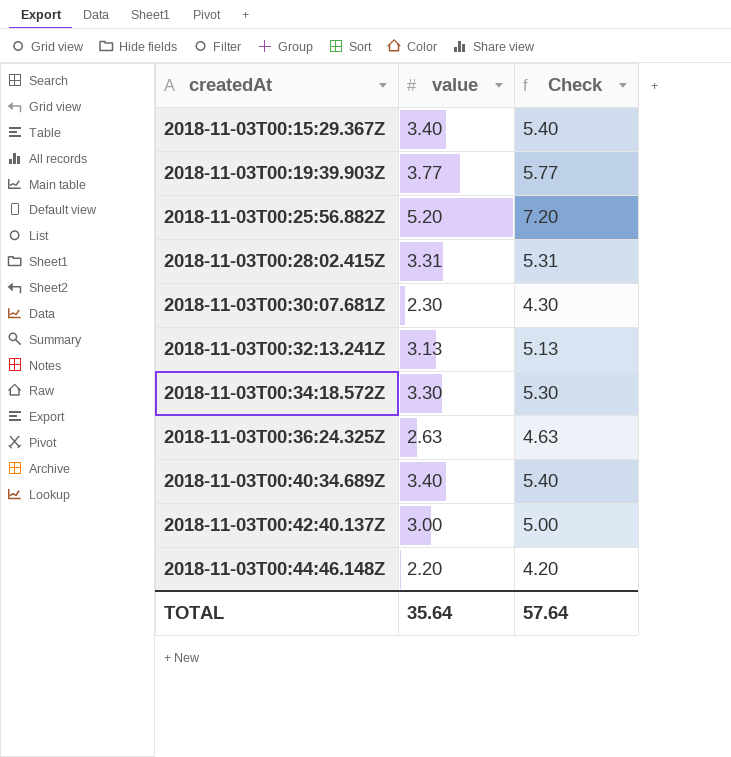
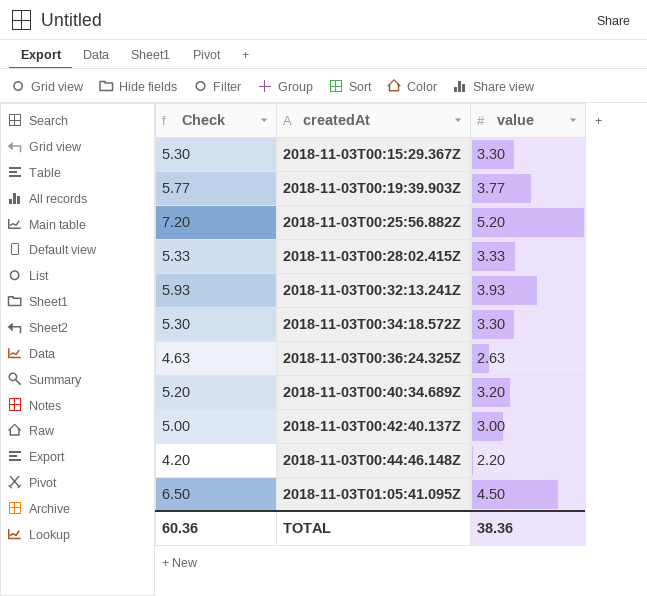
column Check | position: 3 -> 1
row 2018-11-03T00:30:07.681Z: 2.30 | 4.30 -> none
2018-11-03T00:15:29.367Z | Check: 5.40 -> 5.30
2018-11-03T00:15:29.367Z | value: 3.40 -> 3.30
2018-11-03T00:28:02.415Z | Check: 5.31 -> 5.33
2018-11-03T00:28:02.415Z | value: 3.31 -> 3.33
2018-11-03T00:32:13.241Z | Check: 5.13 -> 5.93
2018-11-03T00:32:13.241Z | value: 3.13 -> 3.93
2018-11-03T00:40:34.689Z | Check: 5.40 -> 5.20
2018-11-03T00:40:34.689Z | value: 3.40 -> 3.20
row 2018-11-03T01:05:41.095Z: none -> 6.50 | 4.50
TOTAL | Check: 57.64 -> 60.36
TOTAL | value: 35.64 -> 38.36

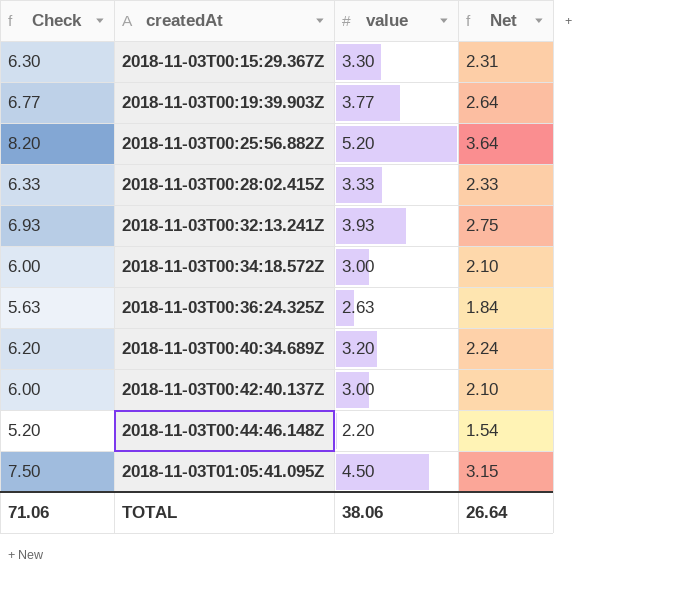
column Check | formula: [value] + 2 -> [value] + 3
column Net | formula: none -> [value] * 0.7
2018-11-03T00:34:18.572Z | value: 3.30 -> 3.00
TOTAL | Check: 60.36 -> 71.06
TOTAL | value: 38.36 -> 38.06

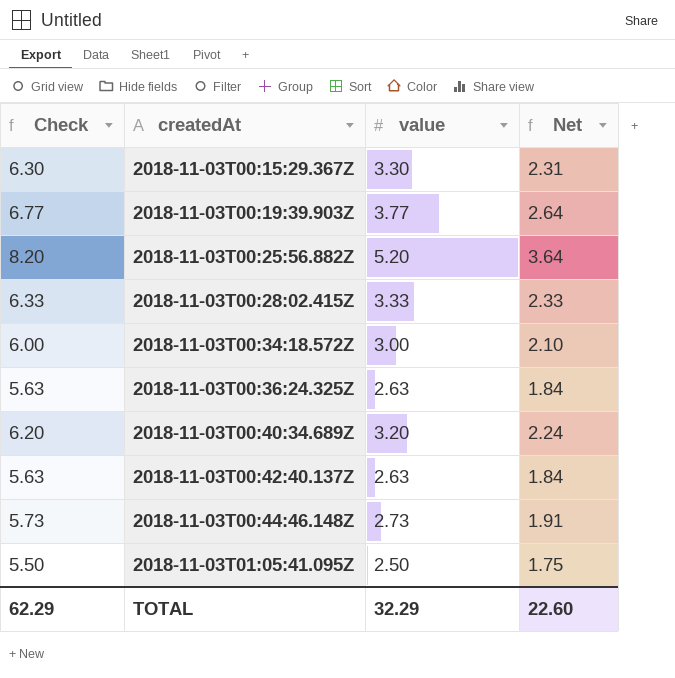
row 2018-11-03T00:32:13.241Z: 6.93 | 3.93 | 2.75 -> none
2018-11-03T00:42:40.137Z | Check: 6.00 -> 5.63
2018-11-03T00:42:40.137Z | value: 3.00 -> 2.63
2018-11-03T00:42:40.137Z | Net: 2.10 -> 1.84
2018-11-03T00:44:46.148Z | Check: 5.20 -> 5.73
2018-11-03T00:44:46.148Z | value: 2.20 -> 2.73
2018-11-03T00:44:46.148Z | Net: 1.54 -> 1.91
2018-11-03T01:05:41.095Z | Check: 7.50 -> 5.50
2018-11-03T01:05:41.095Z | value: 4.50 -> 2.50
2018-11-03T01:05:41.095Z | Net: 3.15 -> 1.75
TOTAL | Check: 71.06 -> 62.29
TOTAL | value: 38.06 -> 32.29
TOTAL | Net: 26.64 -> 22.60

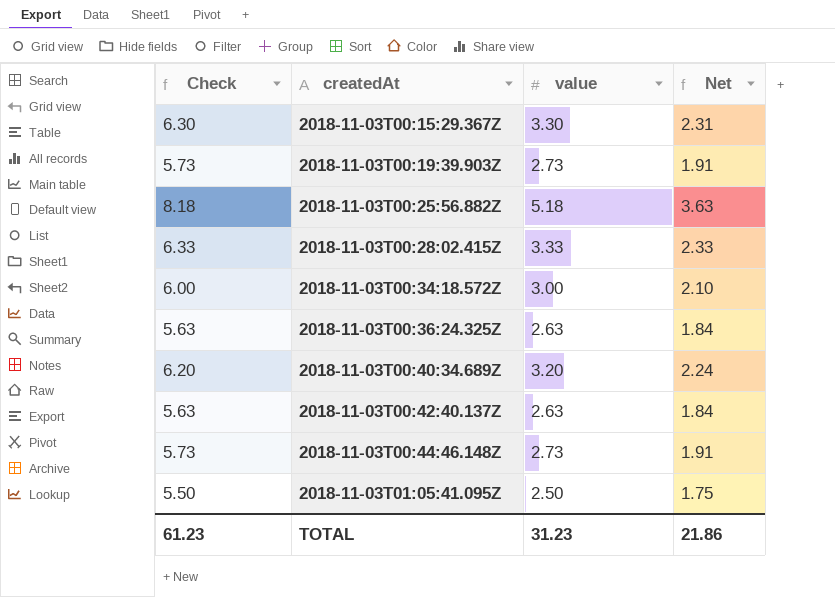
2018-11-03T00:19:39.903Z | Check: 6.77 -> 5.73
2018-11-03T00:19:39.903Z | value: 3.77 -> 2.73
2018-11-03T00:19:39.903Z | Net: 2.64 -> 1.91
2018-11-03T00:25:56.882Z | Check: 8.20 -> 8.18
2018-11-03T00:25:56.882Z | value: 5.20 -> 5.18
2018-11-03T00:25:56.882Z | Net: 3.64 -> 3.63
TOTAL | Check: 62.29 -> 61.23
TOTAL | value: 32.29 -> 31.23
TOTAL | Net: 22.60 -> 21.86

